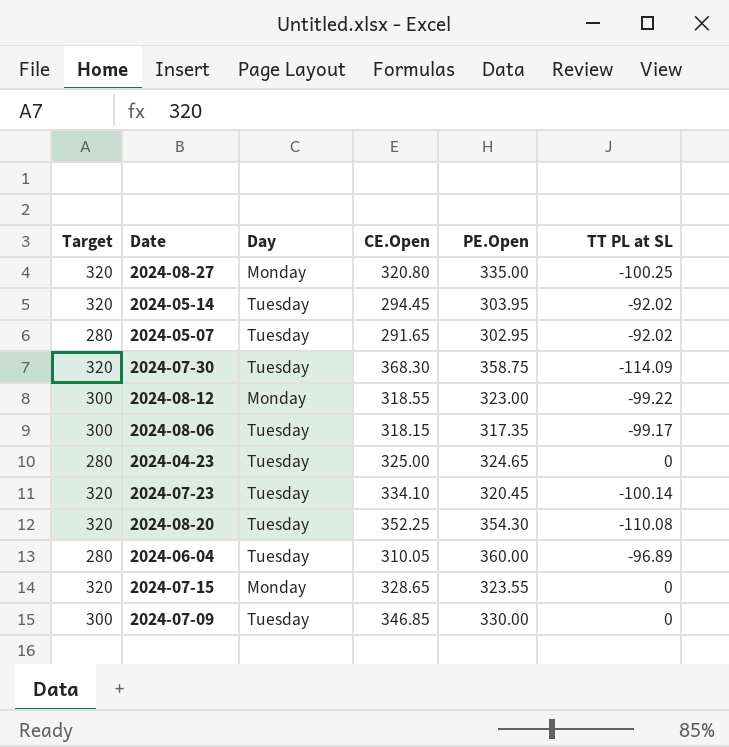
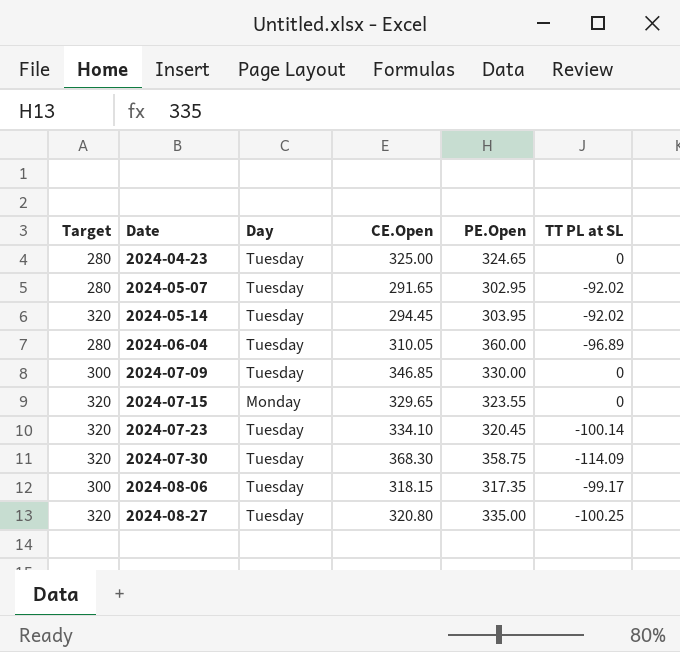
row order: none -> Date ascending
row 2024-08-12: 300 | Monday | 318.55 | 323.00 | -99.22 -> none
row 2024-08-20: 320 | Tuesday | 352.25 | 354.30 | -110.08 -> none
2024-07-15 | CE.Open: 328.65 -> 329.65
2024-08-27 | Day: Monday -> Tuesday

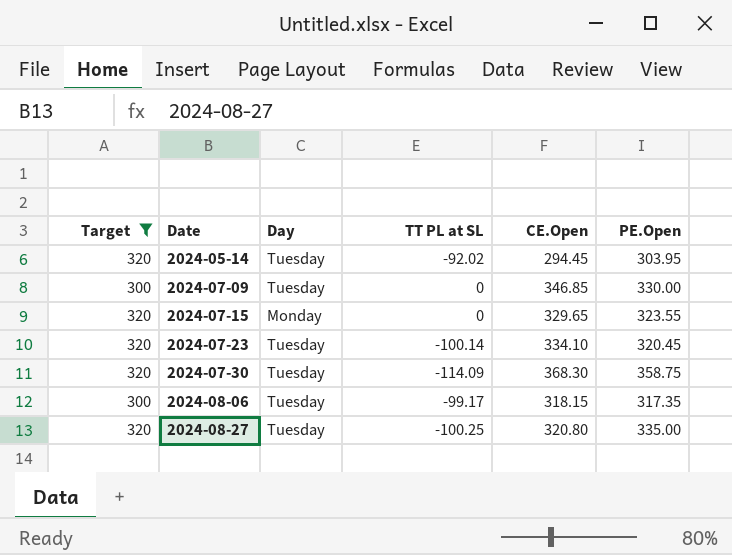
filter: none -> Target != 280
column TT PL at SL | position: 6 -> 4

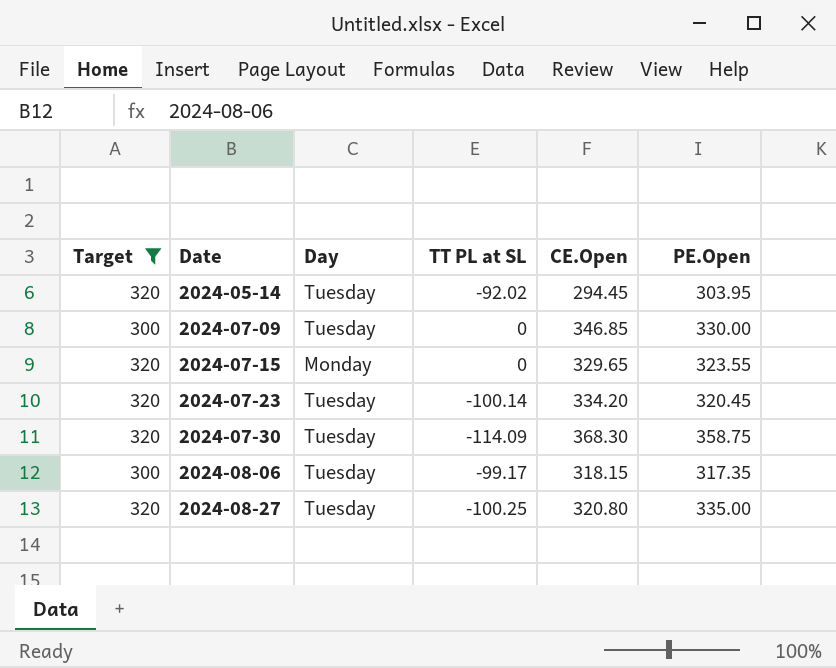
2024-07-23 | CE.Open: 334.10 -> 334.20

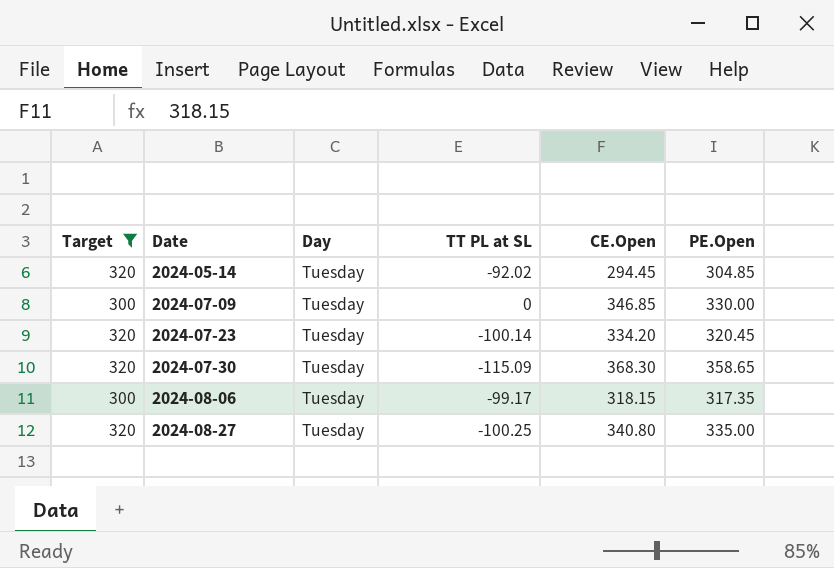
row 2024-07-15: 320 | Monday | 0 | 329.65 | 323.55 -> none
2024-05-14 | PE.Open: 303.95 -> 304.85
2024-07-30 | TT PL at SL: -114.09 -> -115.09
2024-07-30 | PE.Open: 358.75 -> 358.65
2024-08-27 | CE.Open: 320.80 -> 340.80

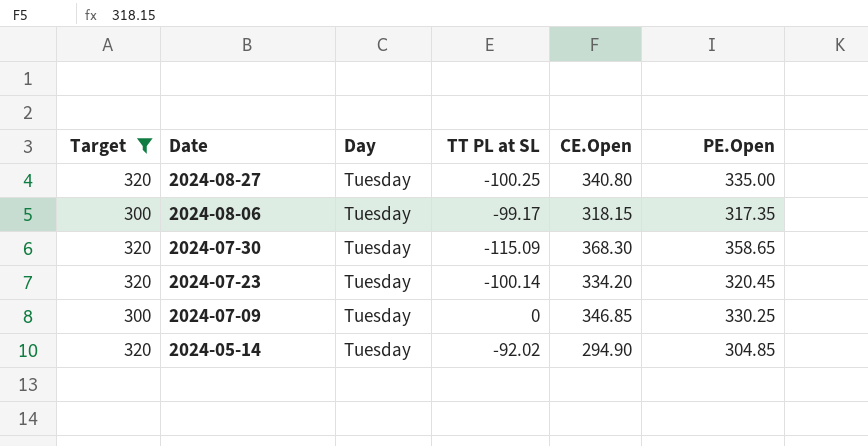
row order: Date ascending -> Date descending
2024-07-09 | PE.Open: 330.00 -> 330.25
2024-05-14 | CE.Open: 294.45 -> 294.90

